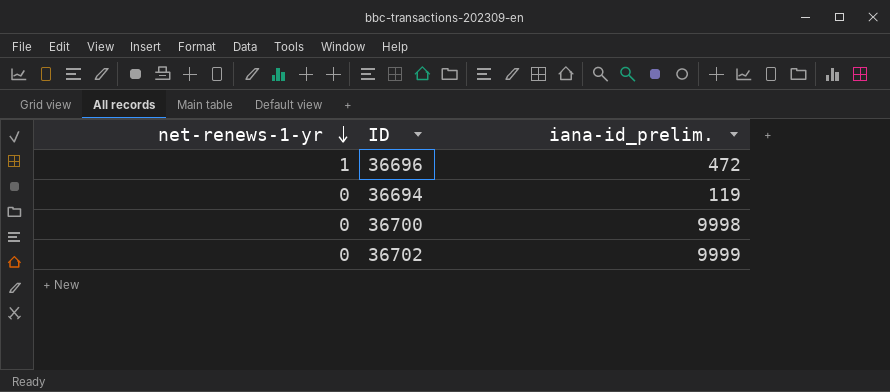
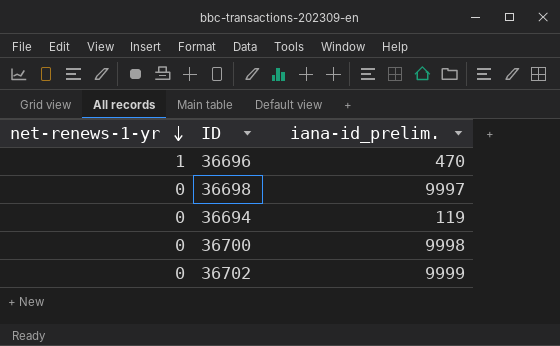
36696 | iana-id_prelim.: 472 -> 470
row 36698: none -> 0 | 9997

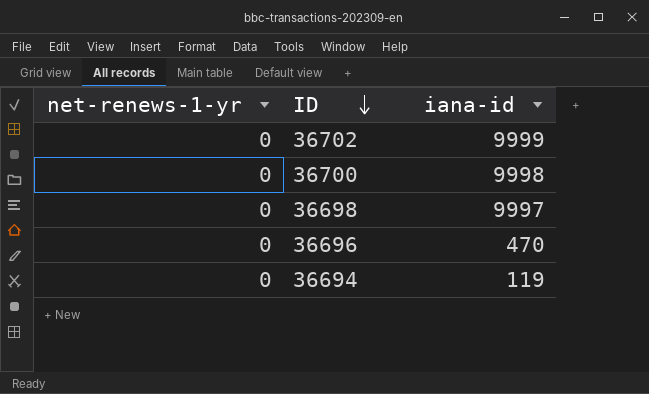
row order: net-renews-1-yr descending -> ID descending
column name: iana-id_prelim. -> iana-id
36696 | net-renews-1-yr: 1 -> 0

